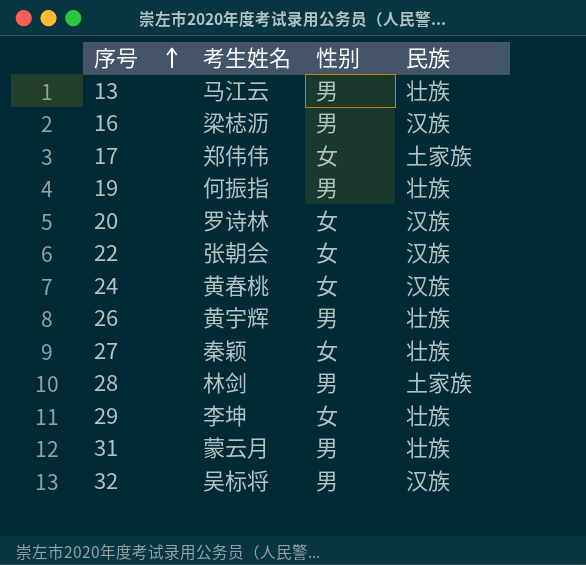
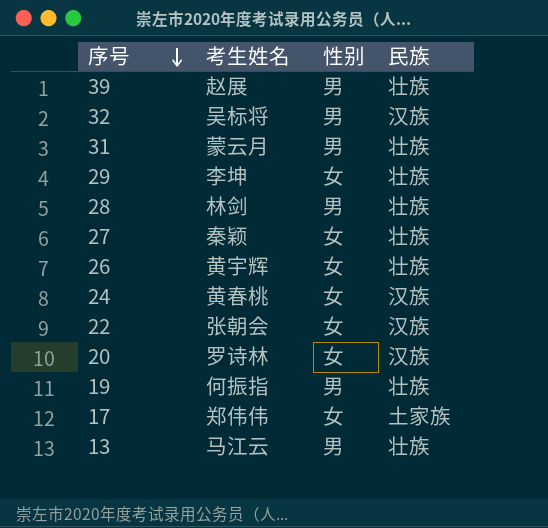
row order: 序号 ascending -> 序号 descending
row 16: 梁梽沥 | 男 | 汉族 -> none
row 39: none -> 赵展 | 男 | 壮族
28 | 民族: 土家族 -> 壮族
26 | 性别: 男 -> 女

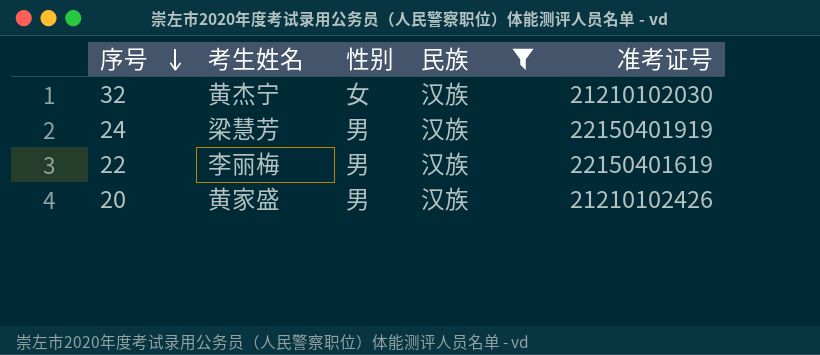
filter: none -> 民族 = 汉族
column 准考证号 | position: none -> 5
32 | 考生姓名: 吴标将 -> 黄杰宁
32 | 性别: 男 -> 女
24 | 考生姓名: 黄春桃 -> 梁慧芳
24 | 性别: 女 -> 男
22 | 考生姓名: 张朝会 -> 李丽梅
22 | 性别: 女 -> 男
20 | 考生姓名: 罗诗林 -> 黄家盛
20 | 性别: 女 -> 男

